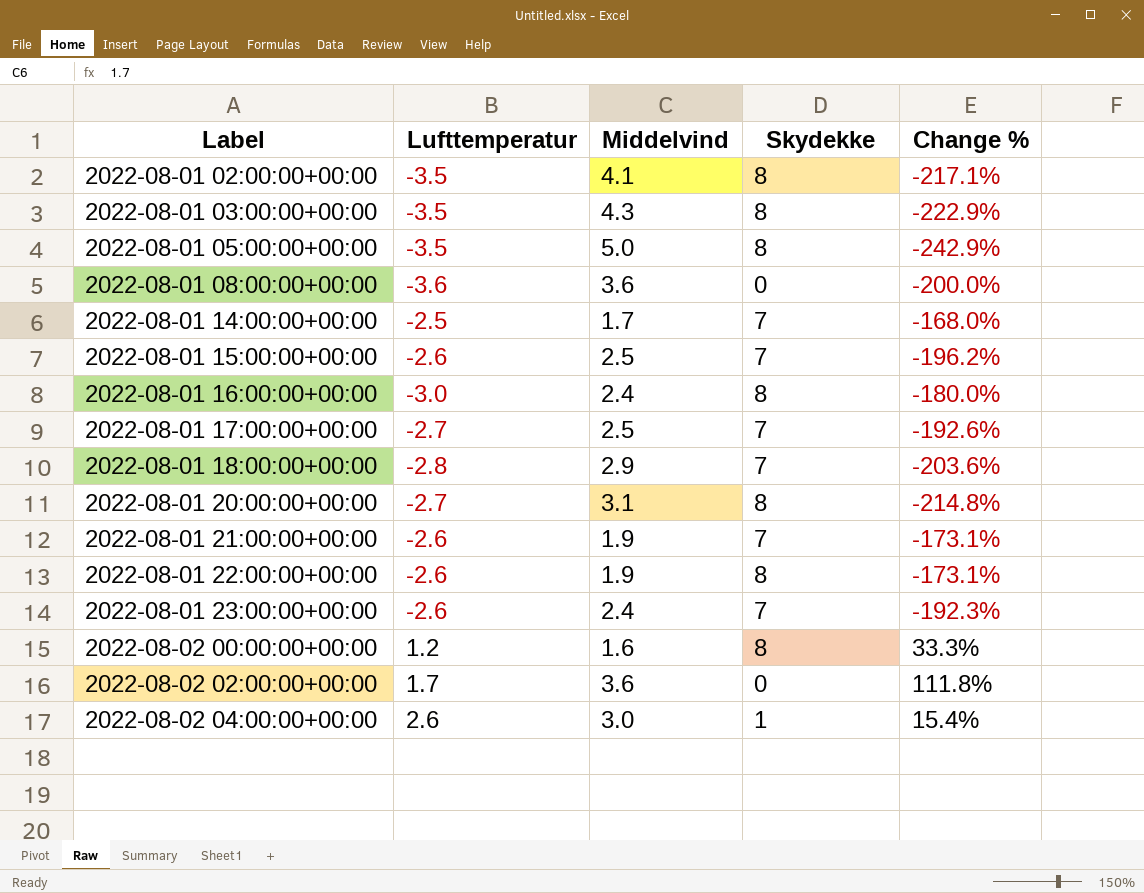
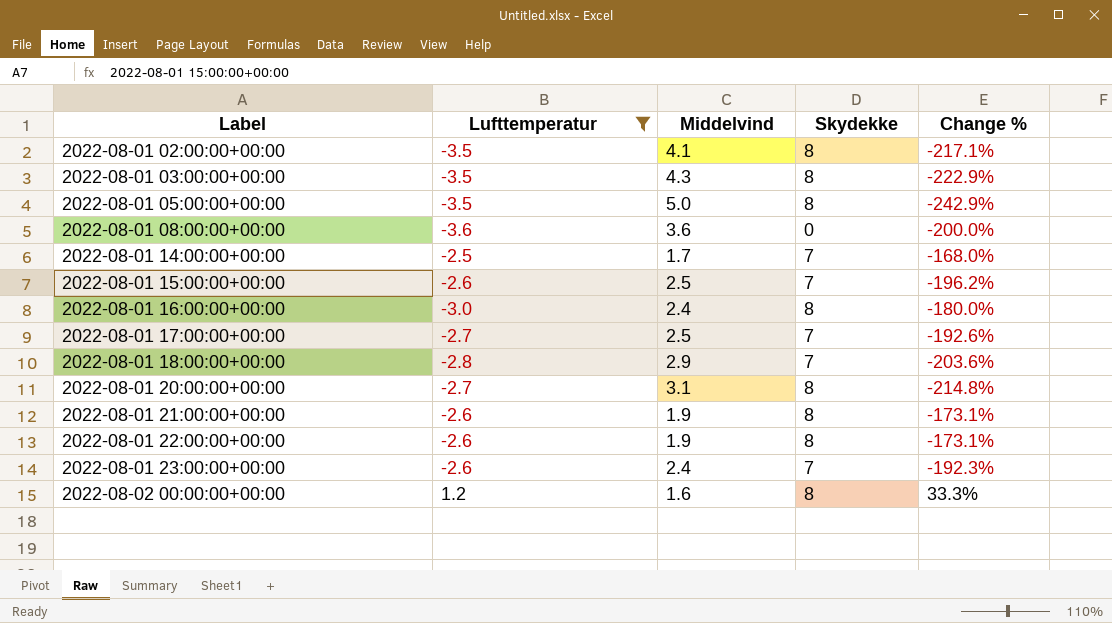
filter: none -> Lufttemperatur <= 1.2
2022-08-01 21:00:00+00:00 | Skydekke: 7 -> 8

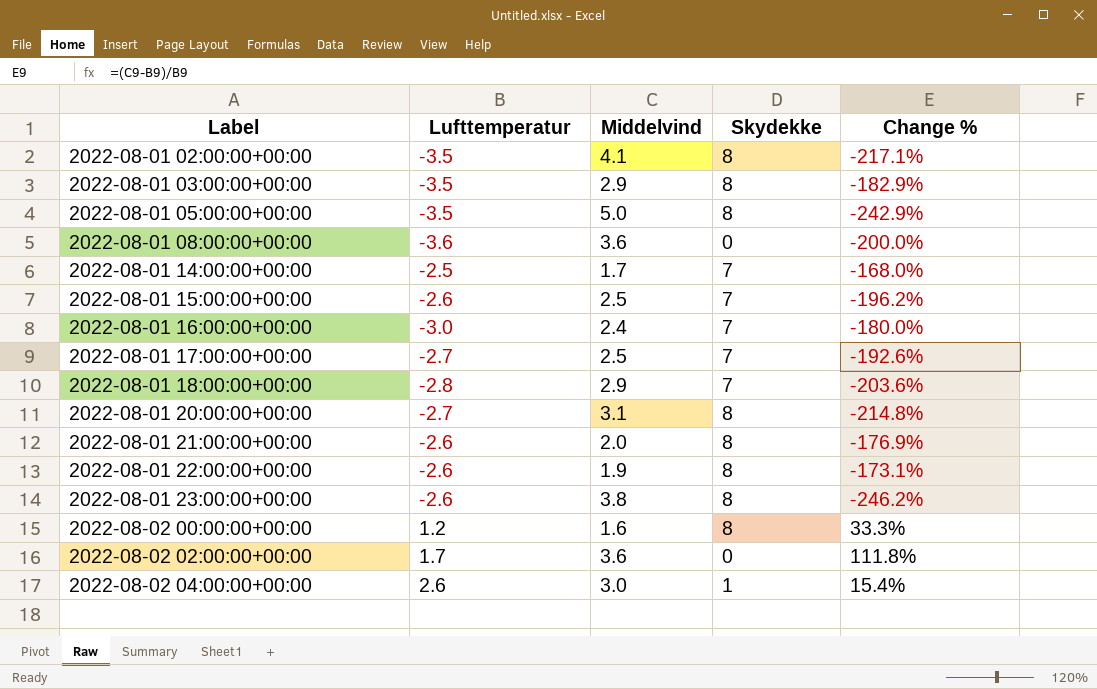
filter: Lufttemperatur <= 1.2 -> none
2022-08-01 03:00:00+00:00 | Middelvind: 4.3 -> 2.9
2022-08-01 03:00:00+00:00 | Change %: -222.9% -> -182.9%
2022-08-01 16:00:00+00:00 | Skydekke: 8 -> 7
2022-08-01 21:00:00+00:00 | Middelvind: 1.9 -> 2.0
2022-08-01 21:00:00+00:00 | Change %: -173.1% -> -176.9%
2022-08-01 23:00:00+00:00 | Middelvind: 2.4 -> 3.8
2022-08-01 23:00:00+00:00 | Skydekke: 7 -> 8
2022-08-01 23:00:00+00:00 | Change %: -192.3% -> -246.2%

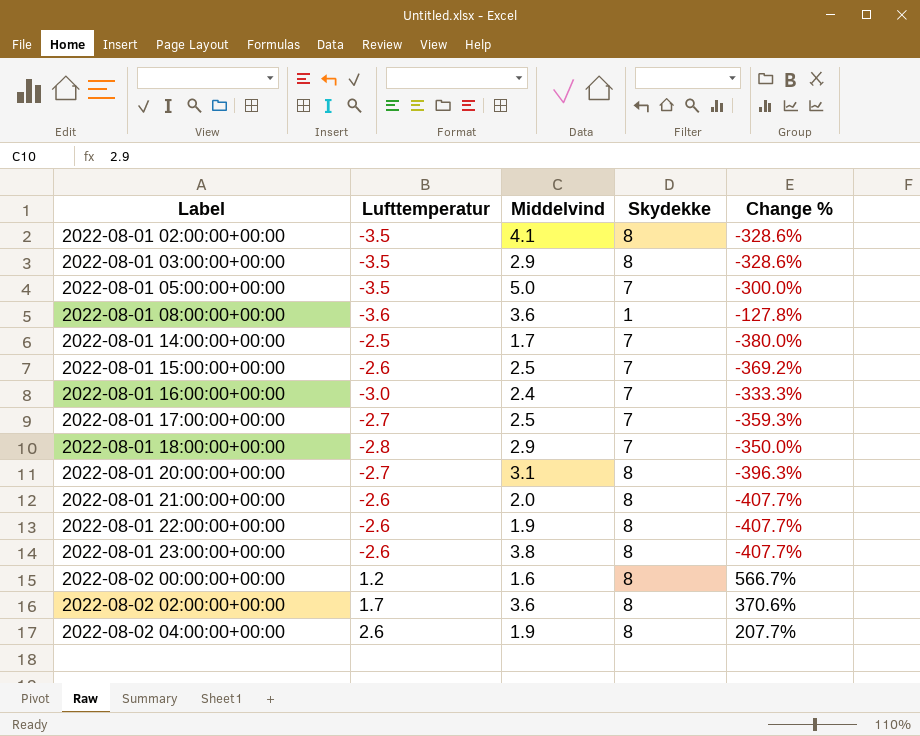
column Change % | formula: ([Middelvind] - [Lufttemperatur]) / [Lufttemperatur] -> ([Skydekke] - [Lufttemperatur]) / [Lufttemperatur]
2022-08-01 05:00:00+00:00 | Skydekke: 8 -> 7
2022-08-01 08:00:00+00:00 | Skydekke: 0 -> 1
2022-08-02 02:00:00+00:00 | Skydekke: 0 -> 8
2022-08-02 04:00:00+00:00 | Middelvind: 3.0 -> 1.9
2022-08-02 04:00:00+00:00 | Skydekke: 1 -> 8

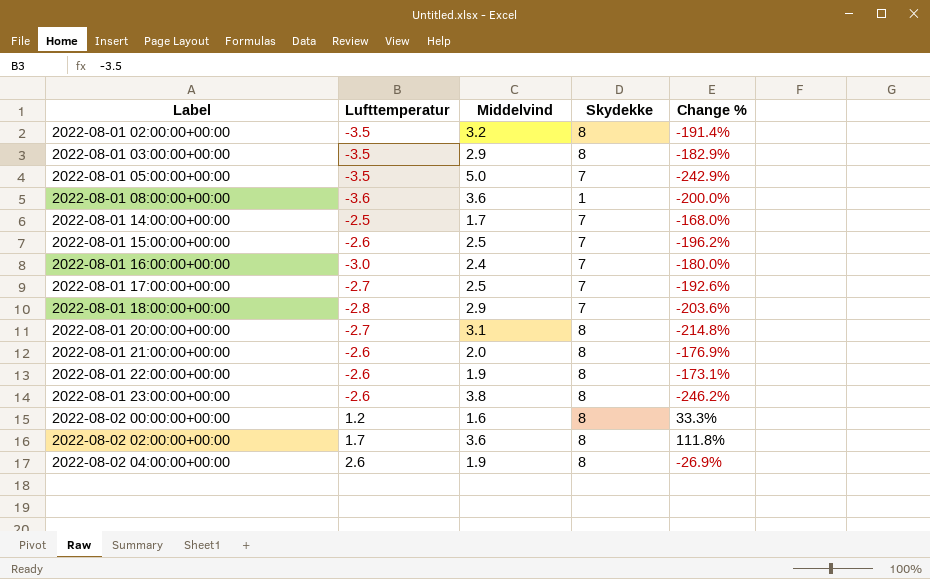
column Change % | formula: ([Skydekke] - [Lufttemperatur]) / [Lufttemperatur] -> ([Middelvind] - [Lufttemperatur]) / [Lufttemperatur]
2022-08-01 02:00:00+00:00 | Middelvind: 4.1 -> 3.2

